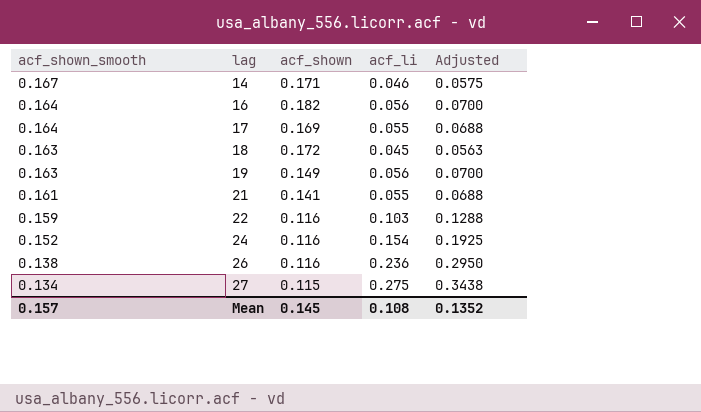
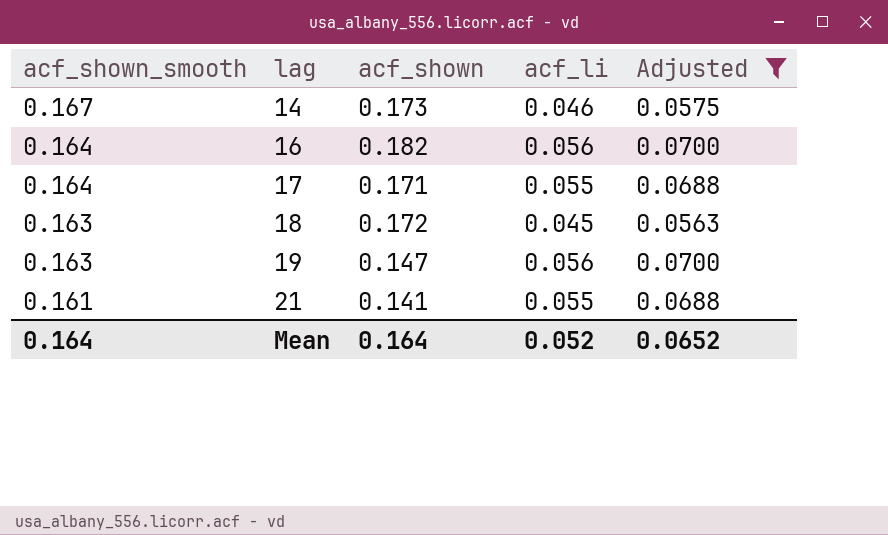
filter: none -> Adjusted <= 0.0700
14 | acf_shown: 0.171 -> 0.173
17 | acf_shown: 0.169 -> 0.171
19 | acf_shown: 0.149 -> 0.147
Mean | acf_shown_smooth: 0.157 -> 0.164
Mean | acf_shown: 0.145 -> 0.164
Mean | acf_li: 0.108 -> 0.052
Mean | Adjusted: 0.1352 -> 0.0652

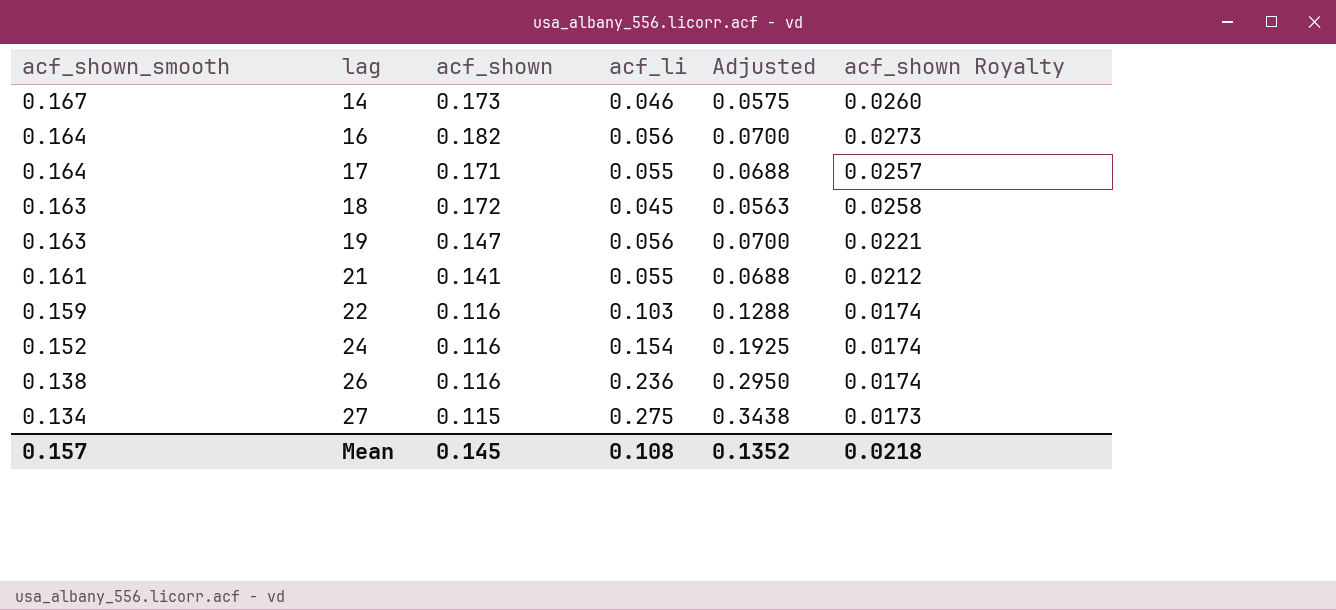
filter: Adjusted <= 0.0700 -> none
column acf_shown Royalty | formula: none -> [acf_shown] * 0.15
Mean | acf_shown_smooth: 0.164 -> 0.157
Mean | acf_shown: 0.164 -> 0.145
Mean | acf_li: 0.052 -> 0.108
Mean | Adjusted: 0.0652 -> 0.1352

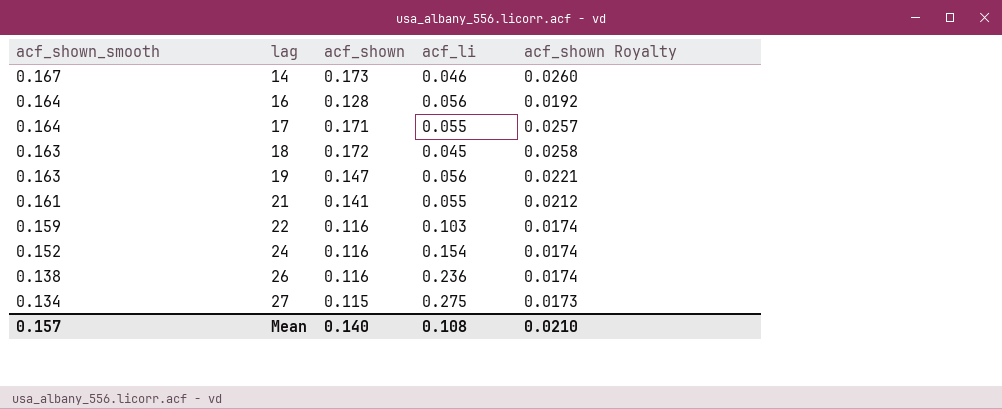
column Adjusted | formula: [acf_li] * 1.25 -> none
16 | acf_shown: 0.182 -> 0.128
16 | acf_shown Royalty: 0.0273 -> 0.0192
Mean | acf_shown: 0.145 -> 0.140
Mean | acf_shown Royalty: 0.0218 -> 0.0210

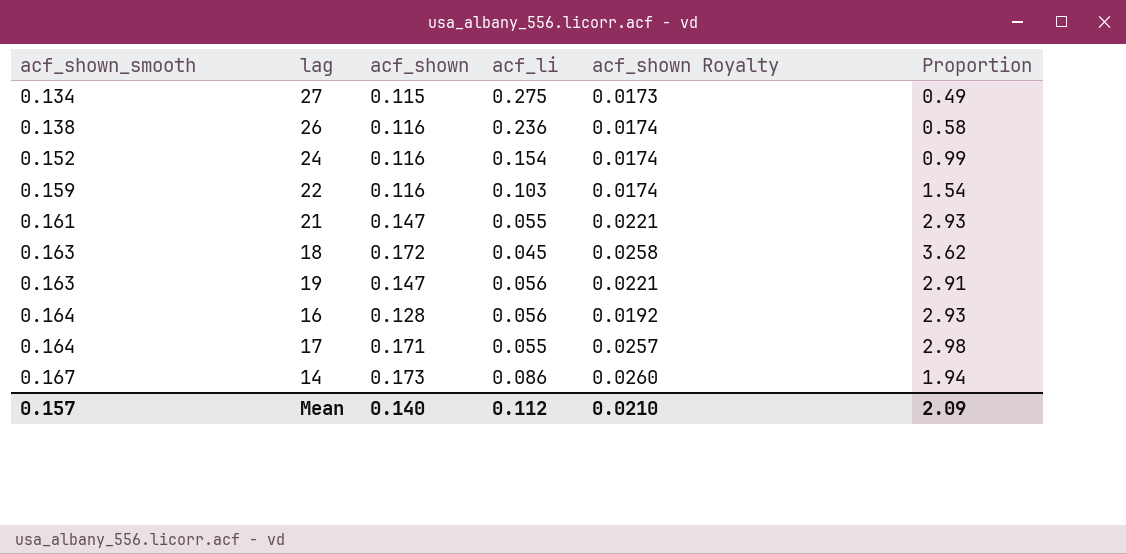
row order: acf_shown_smooth descending -> acf_shown_smooth ascending
column Proportion | formula: none -> [acf_shown_smooth] / [acf_li]
21 | acf_shown: 0.141 -> 0.147
21 | acf_shown Royalty: 0.0212 -> 0.0221
14 | acf_li: 0.046 -> 0.086
Mean | acf_li: 0.108 -> 0.112

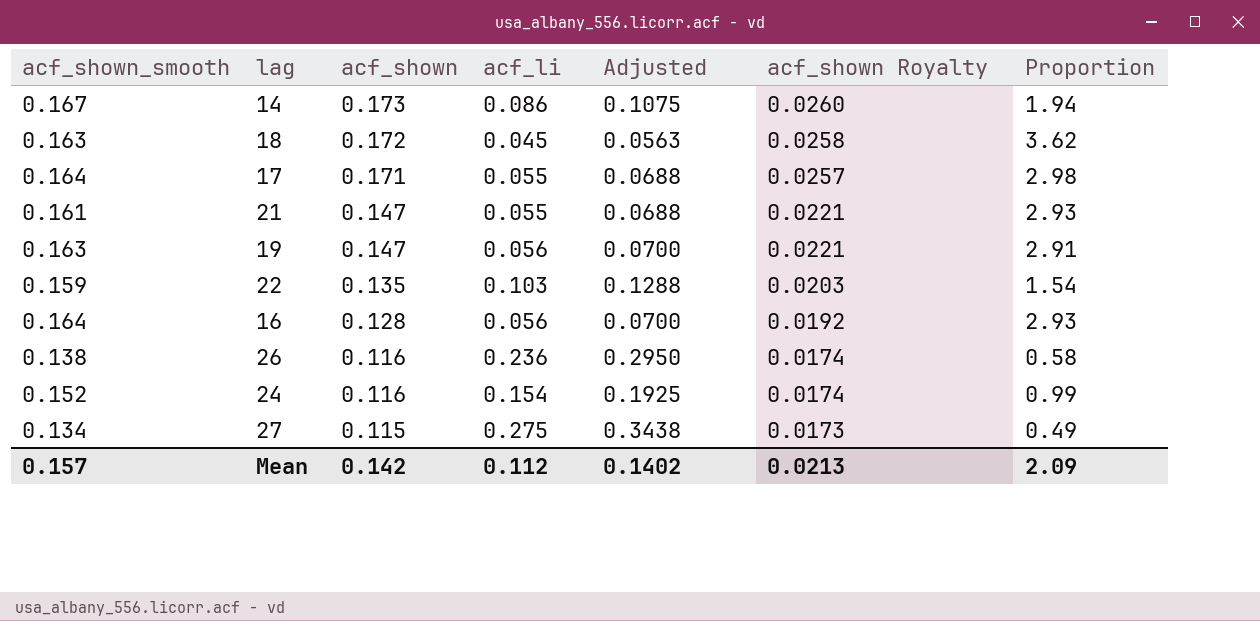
row order: acf_shown_smooth ascending -> acf_shown descending
column Adjusted | formula: none -> [acf_li] * 1.25
22 | acf_shown: 0.116 -> 0.135
22 | acf_shown Royalty: 0.0174 -> 0.0203
Mean | acf_shown: 0.140 -> 0.142
Mean | acf_shown Royalty: 0.0210 -> 0.0213

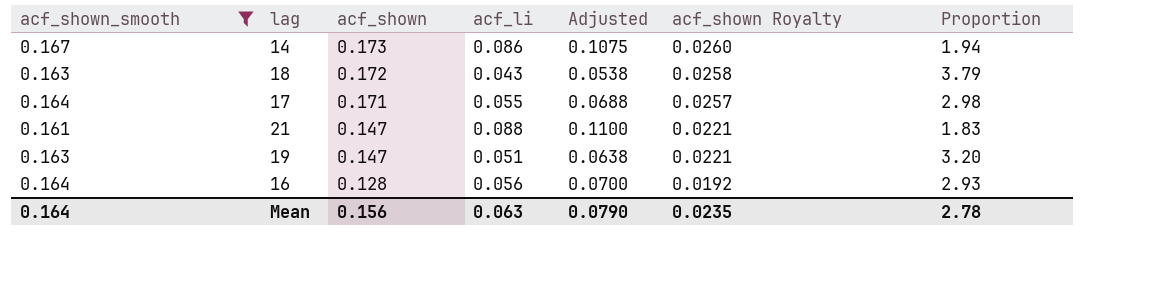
filter: none -> acf_shown_smooth >= 0.161
18 | acf_li: 0.045 -> 0.043
18 | Adjusted: 0.0563 -> 0.0538
18 | Proportion: 3.62 -> 3.79
21 | acf_li: 0.055 -> 0.088
21 | Adjusted: 0.0688 -> 0.1100
21 | Proportion: 2.93 -> 1.83
19 | acf_li: 0.056 -> 0.051
19 | Adjusted: 0.0700 -> 0.0638
19 | Proportion: 2.91 -> 3.20
Mean | acf_shown_smooth: 0.157 -> 0.164
Mean | acf_shown: 0.142 -> 0.156
Mean | acf_li: 0.112 -> 0.063
Mean | Adjusted: 0.1402 -> 0.0790
Mean | acf_shown Royalty: 0.0213 -> 0.0235
Mean | Proportion: 2.09 -> 2.78

